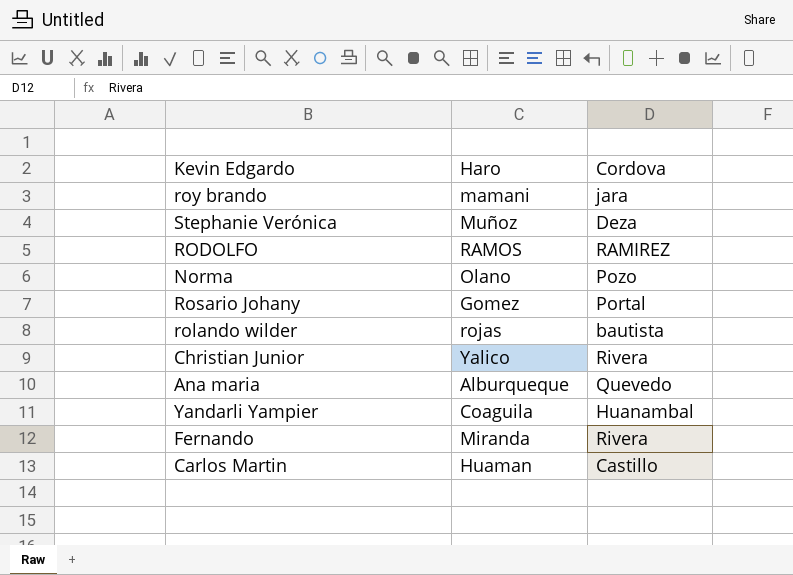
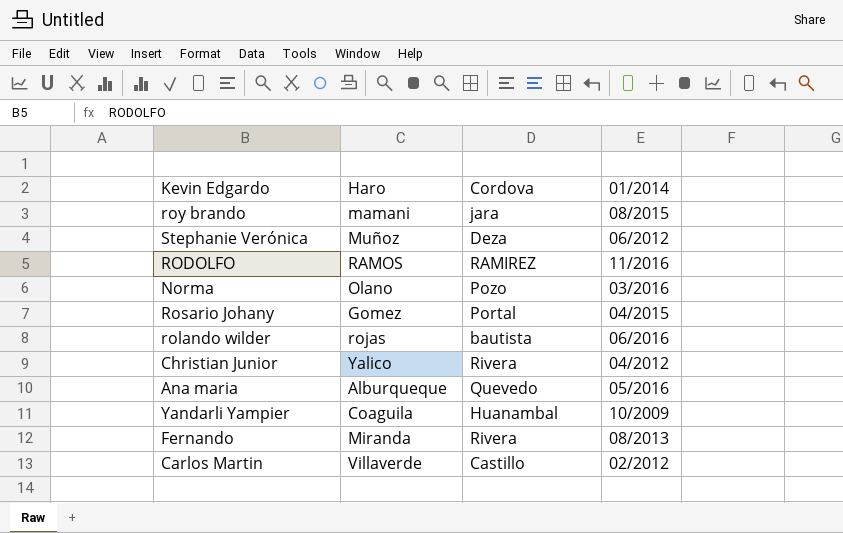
column 01/2014 | position: none -> 4
Carlos Martin | Haro: Huaman -> Villaverde

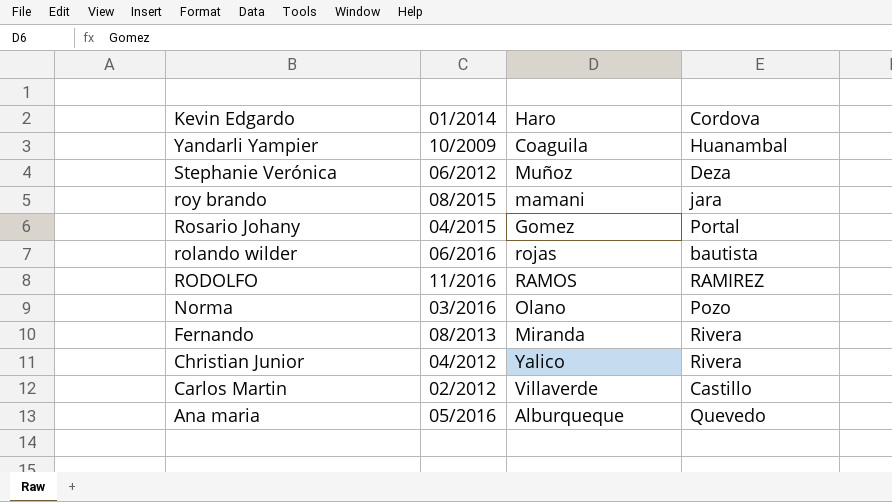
row order: none -> Kevin Edgardo descending
column 01/2014 | position: 4 -> 2

